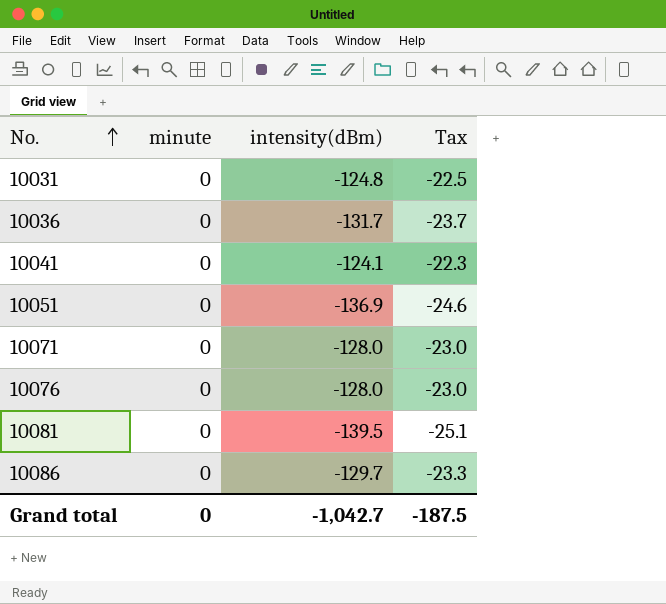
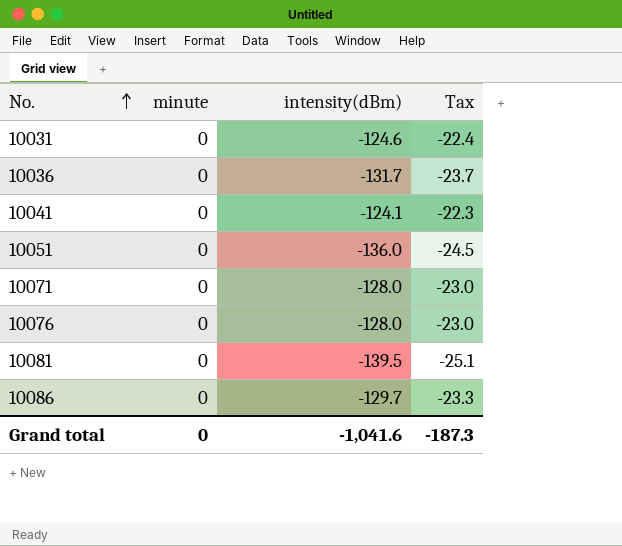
10031 | intensity(dBm): -124.8 -> -124.6
10031 | Tax: -22.5 -> -22.4
10051 | intensity(dBm): -136.9 -> -136.0
10051 | Tax: -24.6 -> -24.5
Grand total | intensity(dBm): -1,042.7 -> -1,041.6
Grand total | Tax: -187.5 -> -187.3

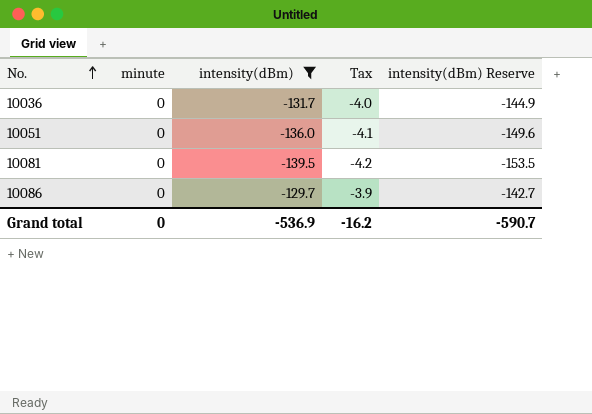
filter: none -> intensity(dBm) <= -129.7
column Tax | formula: [intensity(dBm)] * 0.18 -> [intensity(dBm)] * 0.03
column intensity(dBm) Reserve | formula: none -> [intensity(dBm)] * 1.1
Grand total | intensity(dBm): -1,041.6 -> -536.9
Grand total | Tax: -187.3 -> -16.2

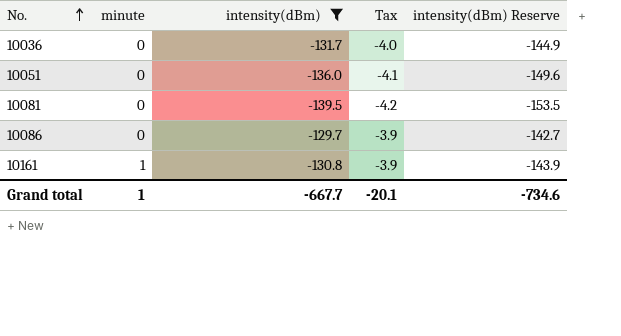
row 10161: none -> 1 | -130.8 | -3.9 | -143.9
Grand total | minute: 0 -> 1
Grand total | intensity(dBm): -536.9 -> -667.7
Grand total | Tax: -16.2 -> -20.1
Grand total | intensity(dBm) Reserve: -590.7 -> -734.6

